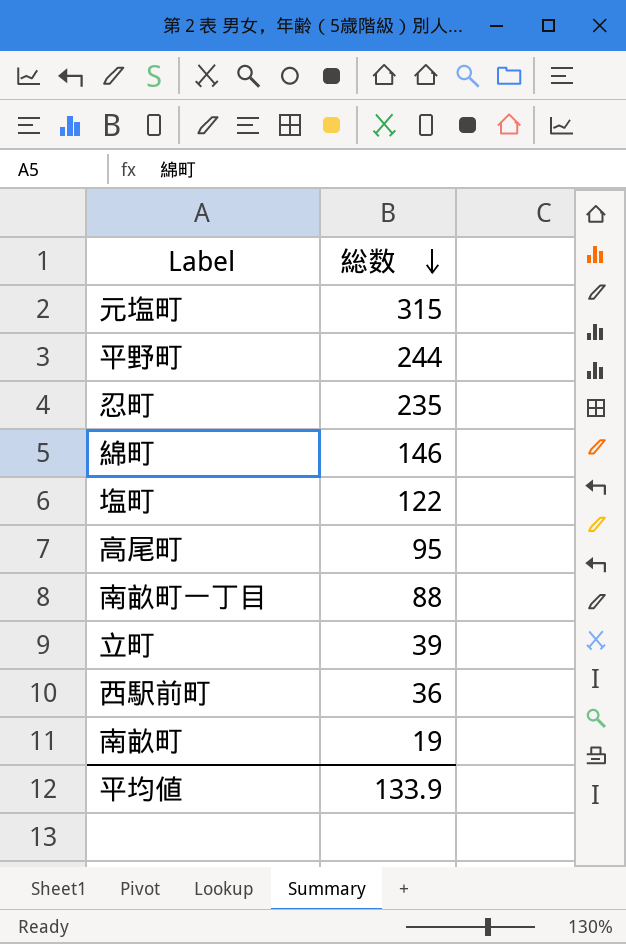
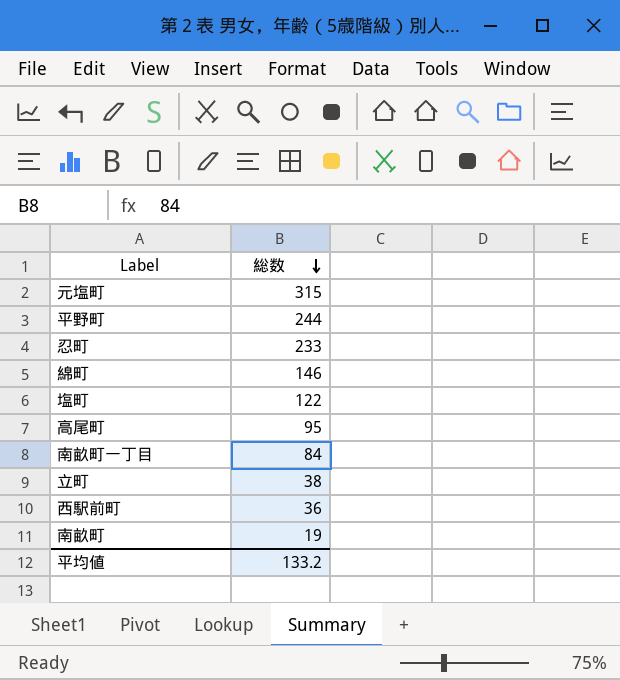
忍町 | 総数: 235 -> 233
南畝町一丁目 | 総数: 88 -> 84
立町 | 総数: 39 -> 38
平均値 | 総数: 133.9 -> 133.2

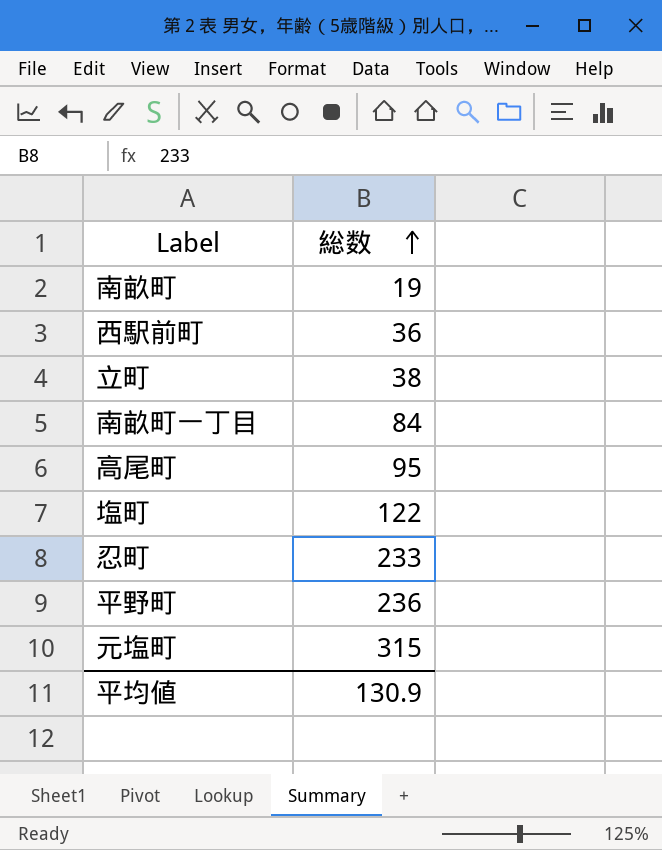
row order: 総数 descending -> 総数 ascending
row 綿町: 146 -> none
平野町 | 総数: 244 -> 236
平均値 | 総数: 133.2 -> 130.9

